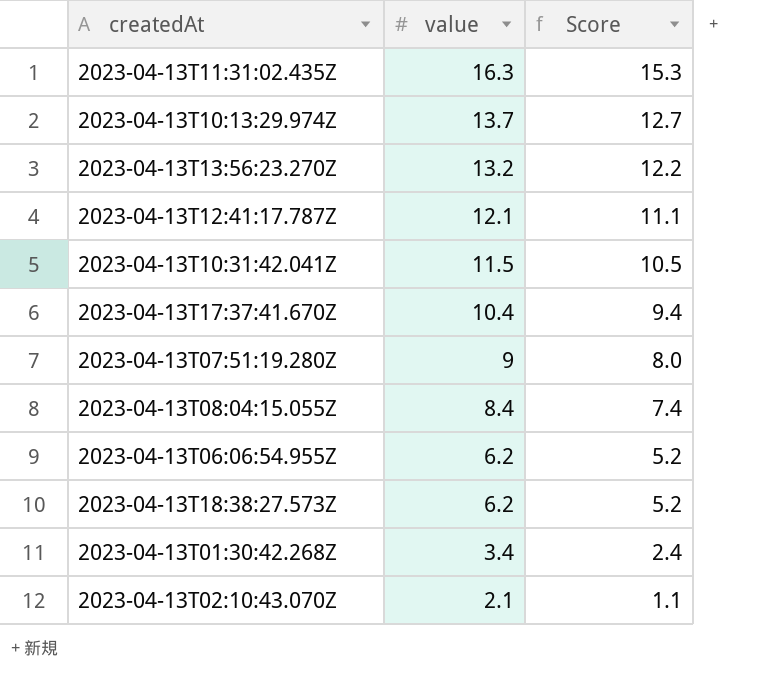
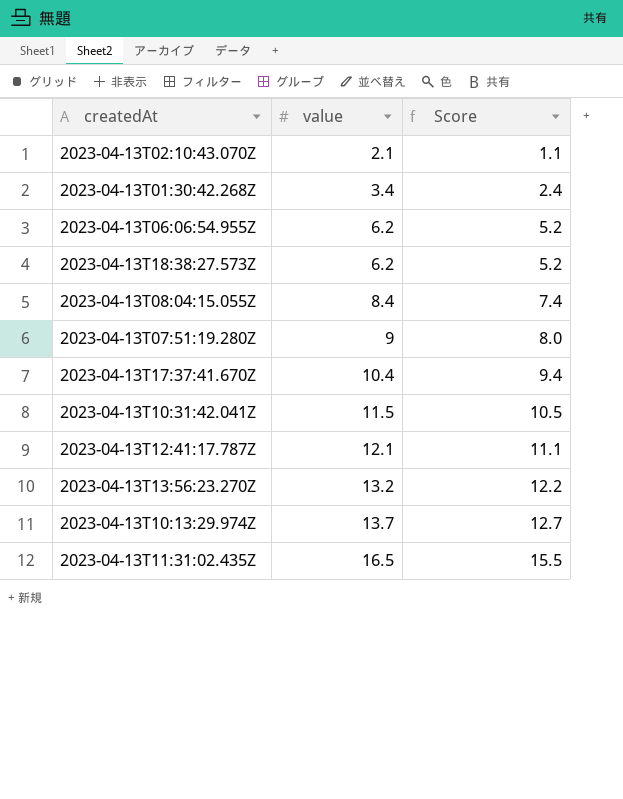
row order: value descending -> value ascending
2023-04-13T11:31:02.435Z | value: 16.3 -> 16.5
2023-04-13T11:31:02.435Z | Score: 15.3 -> 15.5

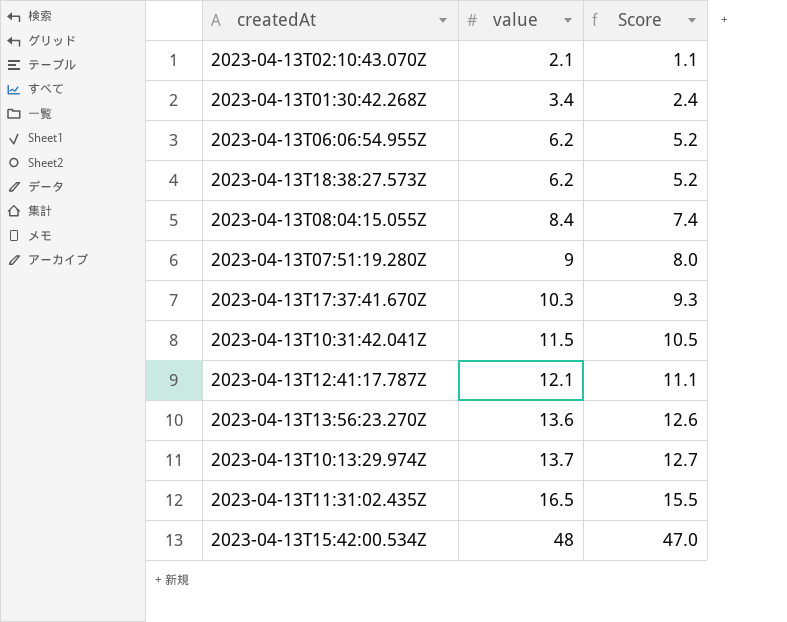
2023-04-13T17:37:41.670Z | value: 10.4 -> 10.3
2023-04-13T17:37:41.670Z | Score: 9.4 -> 9.3
2023-04-13T13:56:23.270Z | value: 13.2 -> 13.6
2023-04-13T13:56:23.270Z | Score: 12.2 -> 12.6
row 2023-04-13T15:42:00.534Z: none -> 48 | 47.0

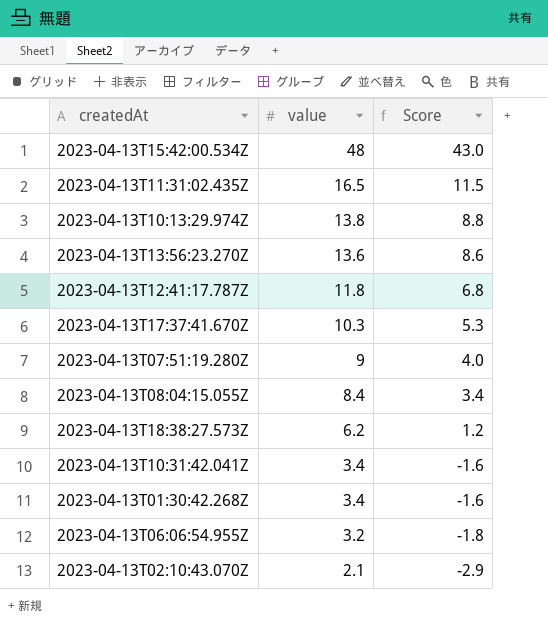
row order: value ascending -> value descending
column Score | formula: [value] - 1 -> [value] - 5
2023-04-13T10:13:29.974Z | value: 13.7 -> 13.8
2023-04-13T12:41:17.787Z | value: 12.1 -> 11.8
2023-04-13T10:31:42.041Z | value: 11.5 -> 3.4
2023-04-13T06:06:54.955Z | value: 6.2 -> 3.2

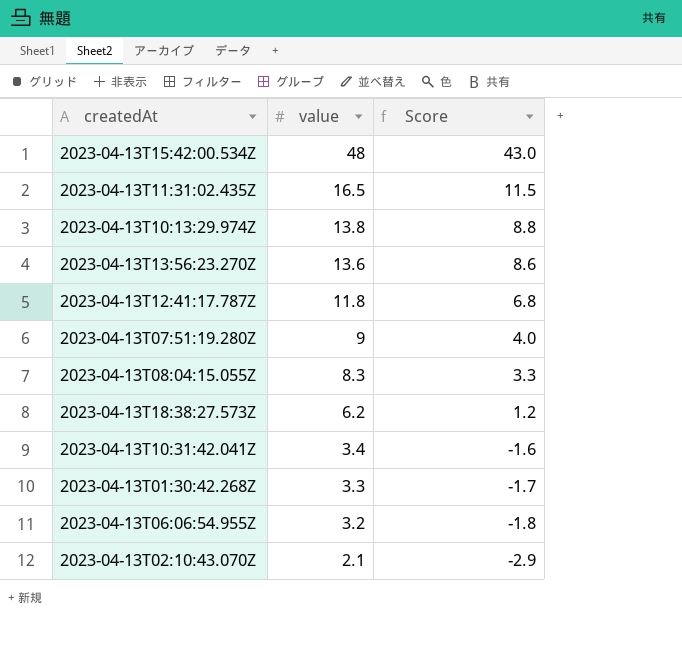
row 2023-04-13T17:37:41.670Z: 10.3 | 5.3 -> none
2023-04-13T08:04:15.055Z | value: 8.4 -> 8.3
2023-04-13T08:04:15.055Z | Score: 3.4 -> 3.3
2023-04-13T01:30:42.268Z | value: 3.4 -> 3.3
2023-04-13T01:30:42.268Z | Score: -1.6 -> -1.7

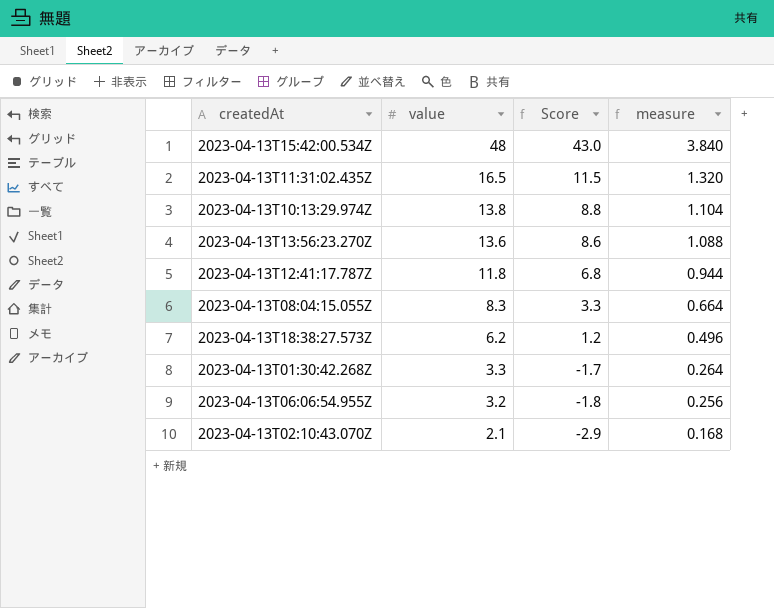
column measure | formula: none -> [value] * 0.08
row 2023-04-13T07:51:19.280Z: 9 | 4.0 -> none
row 2023-04-13T10:31:42.041Z: 3.4 | -1.6 -> none

